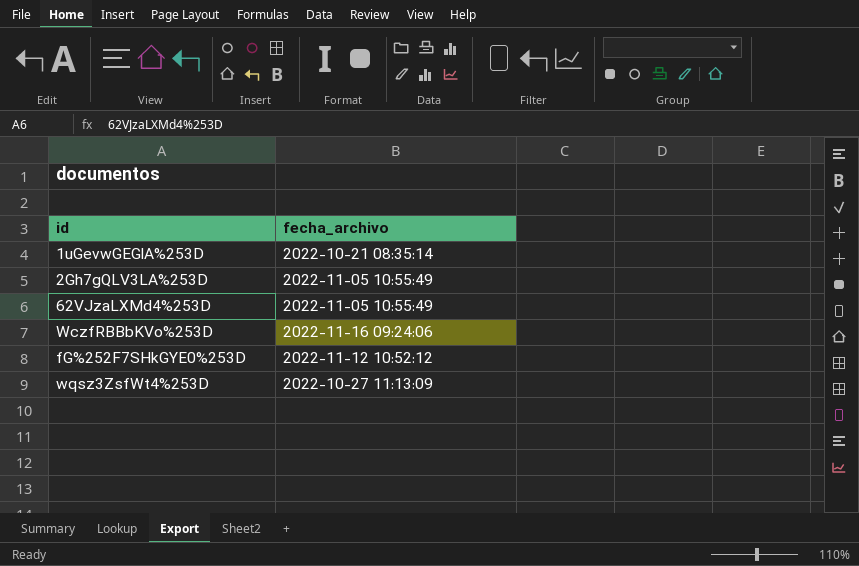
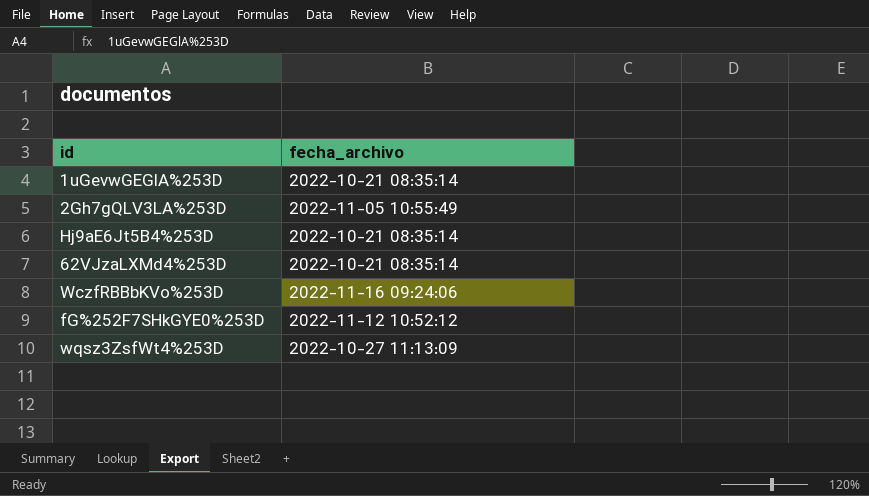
row Hj9aE6Jt5B4%253D: none -> 2022-10-21 08:35:14
62VJzaLXMd4%253D | fecha_archivo: 2022-11-05 10:55:49 -> 2022-10-21 08:35:14

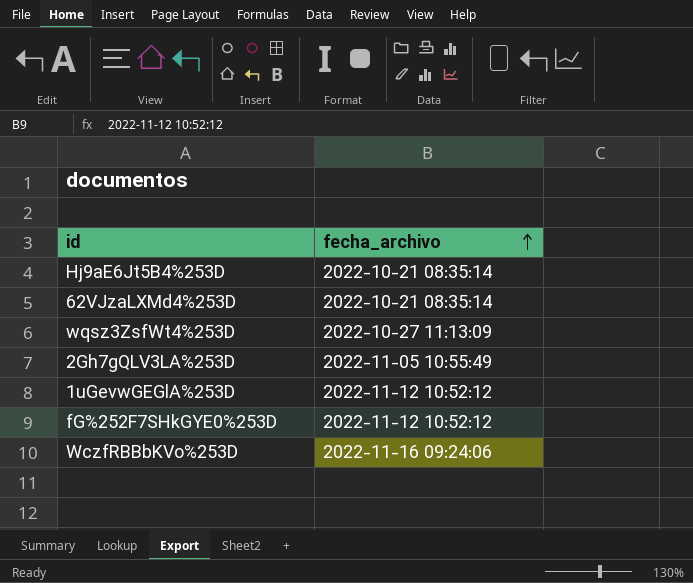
row order: none -> fecha_archivo ascending
1uGevwGEGlA%253D | fecha_archivo: 2022-10-21 08:35:14 -> 2022-11-12 10:52:12

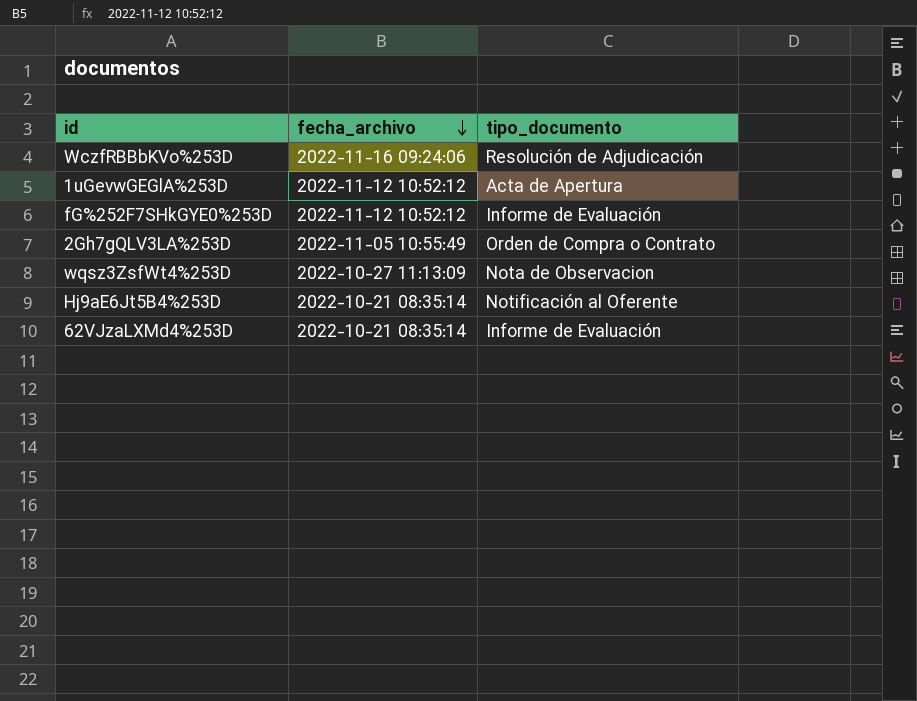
row order: fecha_archivo ascending -> fecha_archivo descending
column tipo_documento | position: none -> 3

